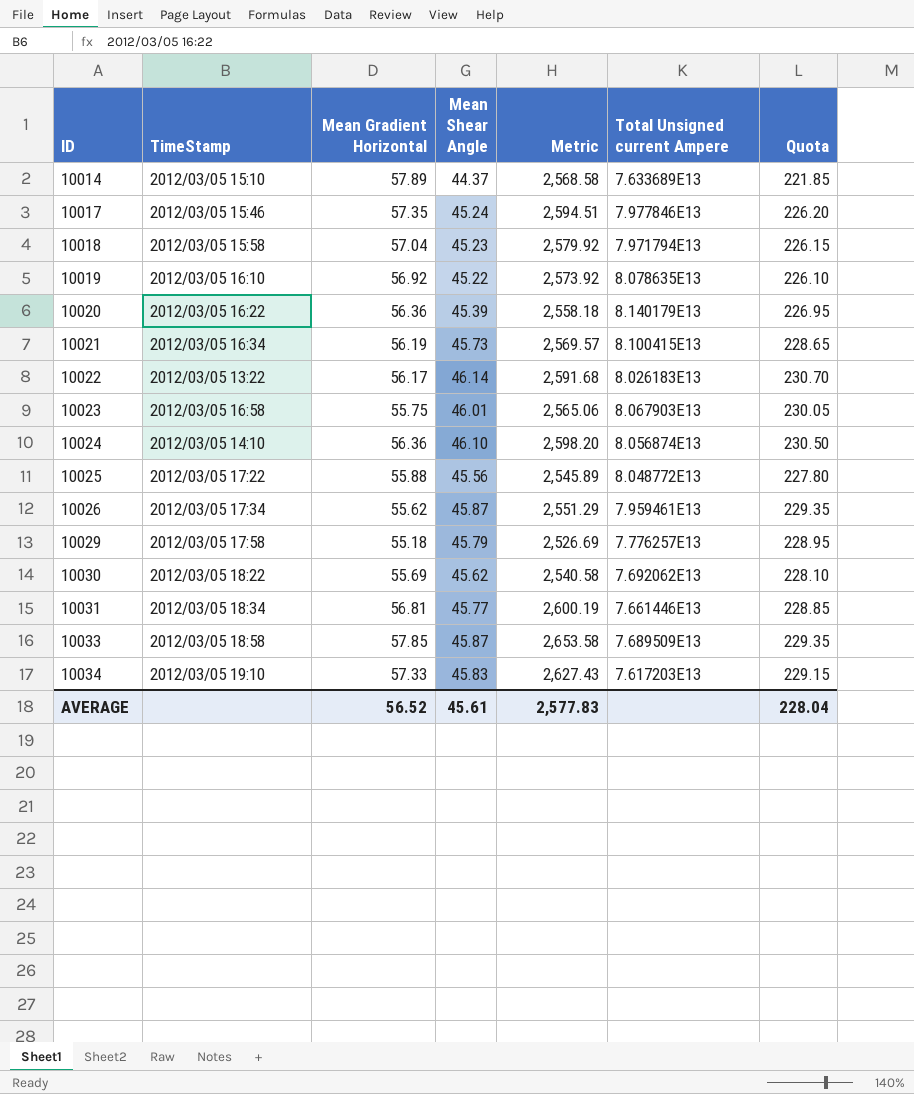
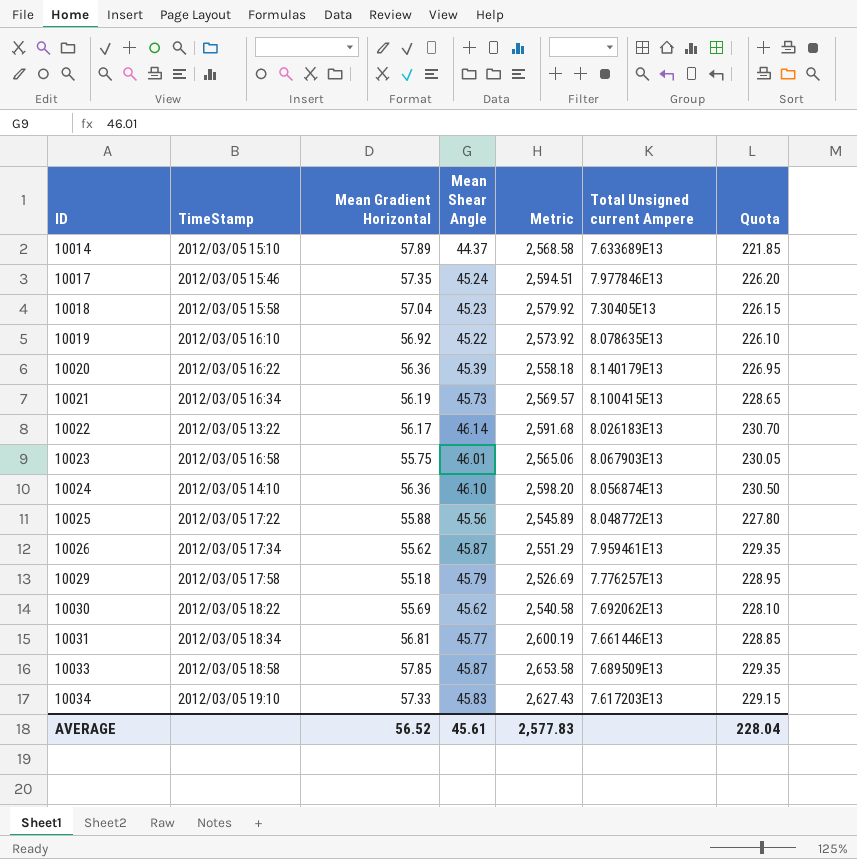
10018 | Total Unsigned current Ampere: 7.971794E13 -> 7.30405E13

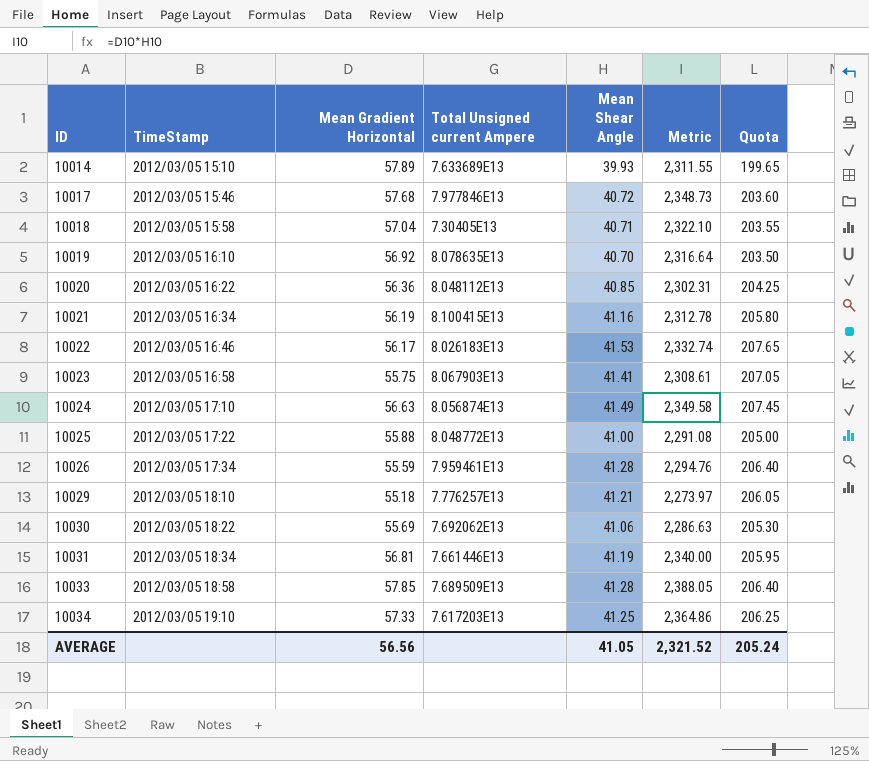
column Total Unsigned current Ampere | position: 6 -> 4
10014 | Mean Shear Angle: 44.37 -> 39.93
10014 | Metric: 2,568.58 -> 2,311.55
10014 | Quota: 221.85 -> 199.65
10017 | Mean Gradient Horizontal: 57.35 -> 57.68
10017 | Mean Shear Angle: 45.24 -> 40.72
10017 | Metric: 2,594.51 -> 2,348.73
10017 | Quota: 226.20 -> 203.60
10018 | Mean Shear Angle: 45.23 -> 40.71
10018 | Metric: 2,579.92 -> 2,322.10
10018 | Quota: 226.15 -> 203.55
10019 | Mean Shear Angle: 45.22 -> 40.70
10019 | Metric: 2,573.92 -> 2,316.64
10019 | Quota: 226.10 -> 203.50
10020 | Total Unsigned current Ampere: 8.140179E13 -> 8.048112E13
10020 | Mean Shear Angle: 45.39 -> 40.85
10020 | Metric: 2,558.18 -> 2,302.31
10020 | Quota: 226.95 -> 204.25
10021 | Mean Shear Angle: 45.73 -> 41.16
10021 | Metric: 2,569.57 -> 2,312.78
10021 | Quota: 228.65 -> 205.80
10022 | TimeStamp: 2012/03/05 13:22 -> 2012/03/05 16:46
10022 | Mean Shear Angle: 46.14 -> 41.53
10022 | Metric: 2,591.68 -> 2,332.74
10022 | Quota: 230.70 -> 207.65
10023 | Mean Shear Angle: 46.01 -> 41.41
10023 | Metric: 2,565.06 -> 2,308.61
10023 | Quota: 230.05 -> 207.05
10024 | TimeStamp: 2012/03/05 14:10 -> 2012/03/05 17:10
10024 | Mean Gradient Horizontal: 56.36 -> 56.63
10024 | Mean Shear Angle: 46.10 -> 41.49
10024 | Metric: 2,598.20 -> 2,349.58
10024 | Quota: 230.50 -> 207.45
10025 | Mean Shear Angle: 45.56 -> 41.00
10025 | Metric: 2,545.89 -> 2,291.08
10025 | Quota: 227.80 -> 205.00
10026 | Mean Gradient Horizontal: 55.62 -> 55.59
10026 | Mean Shear Angle: 45.87 -> 41.28
10026 | Metric: 2,551.29 -> 2,294.76
10026 | Quota: 229.35 -> 206.40
10029 | TimeStamp: 2012/03/05 17:58 -> 2012/03/05 18:10
10029 | Mean Shear Angle: 45.79 -> 41.21
10029 | Metric: 2,526.69 -> 2,273.97
10029 | Quota: 228.95 -> 206.05
10030 | Mean Shear Angle: 45.62 -> 41.06
10030 | Metric: 2,540.58 -> 2,286.63
10030 | Quota: 228.10 -> 205.30
10031 | Mean Shear Angle: 45.77 -> 41.19
10031 | Metric: 2,600.19 -> 2,340.00
10031 | Quota: 228.85 -> 205.95
10033 | Mean Shear Angle: 45.87 -> 41.28
10033 | Metric: 2,653.58 -> 2,388.05
10033 | Quota: 229.35 -> 206.40
10034 | Mean Shear Angle: 45.83 -> 41.25
10034 | Metric: 2,627.43 -> 2,364.86
10034 | Quota: 229.15 -> 206.25
AVERAGE | Mean Gradient Horizontal: 56.52 -> 56.56
AVERAGE | Mean Shear Angle: 45.61 -> 41.05
AVERAGE | Metric: 2,577.83 -> 2,321.52
AVERAGE | Quota: 228.04 -> 205.24

